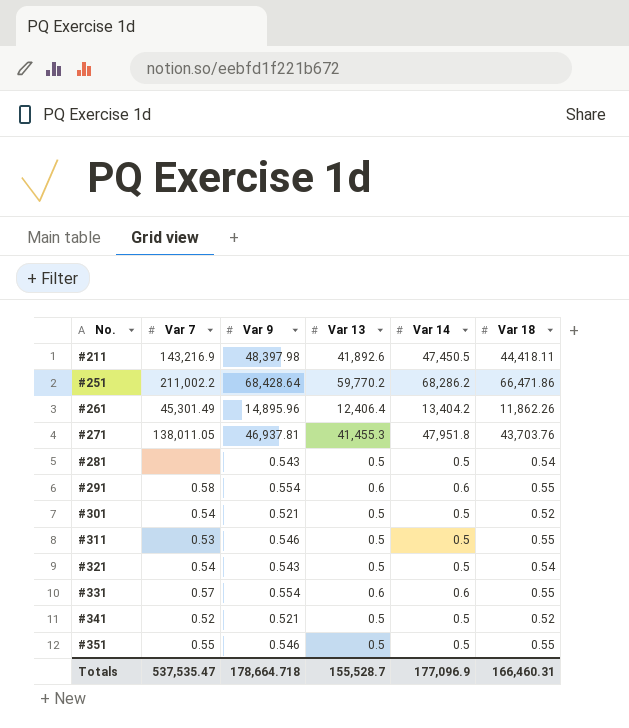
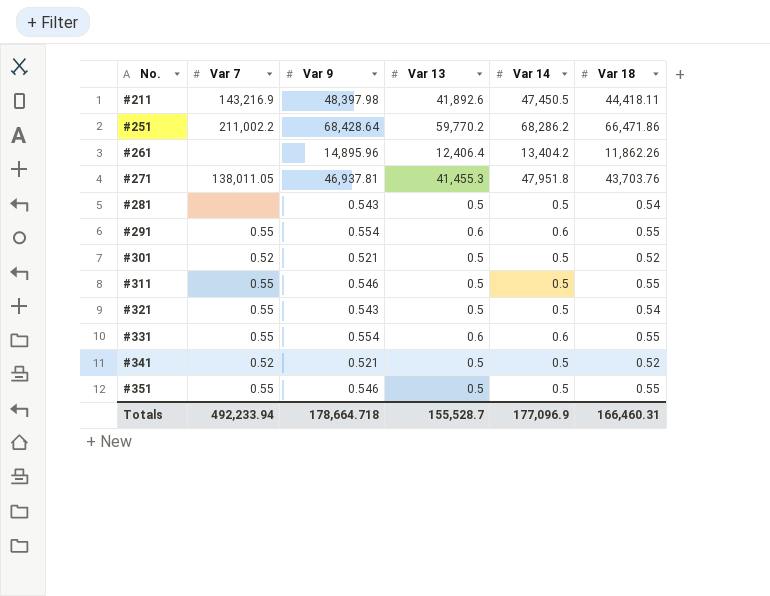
#261 | Var 7: 45,301.49 -> none
#291 | Var 7: 0.58 -> 0.55
#301 | Var 7: 0.54 -> 0.52
#311 | Var 7: 0.53 -> 0.55
#321 | Var 7: 0.54 -> 0.55
#331 | Var 7: 0.57 -> 0.55
Totals | Var 7: 537,535.47 -> 492,233.94

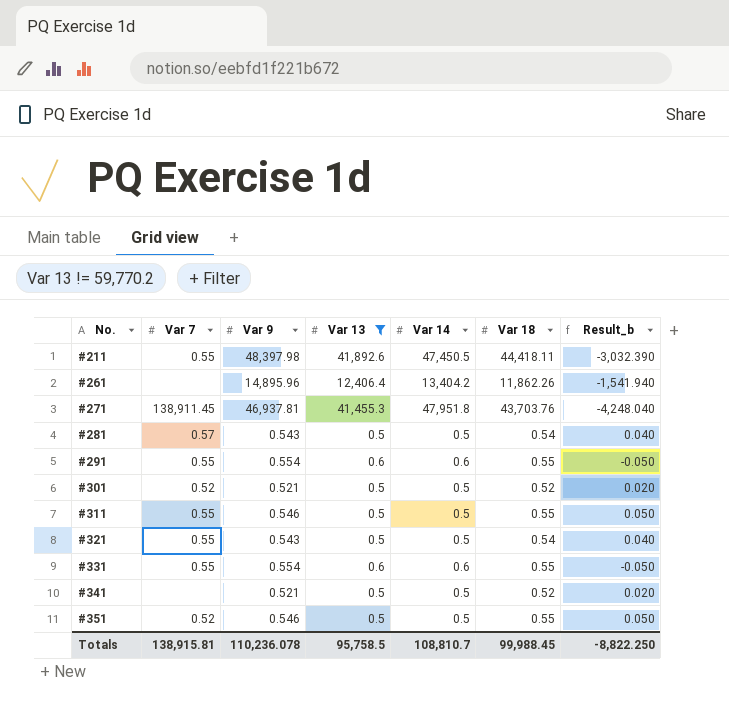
filter: none -> Var 13 != 59,770.2
column Result_b | formula: none -> [Var 18] - [Var 14]
#211 | Var 7: 143,216.9 -> 0.55
#271 | Var 7: 138,011.05 -> 138,911.45
#281 | Var 7: none -> 0.57
#341 | Var 7: 0.52 -> none
#351 | Var 7: 0.55 -> 0.52
Totals | Var 7: 492,233.94 -> 138,915.81
Totals | Var 9: 178,664.718 -> 110,236.078
Totals | Var 13: 155,528.7 -> 95,758.5
Totals | Var 14: 177,096.9 -> 108,810.7
Totals | Var 18: 166,460.31 -> 99,988.45

